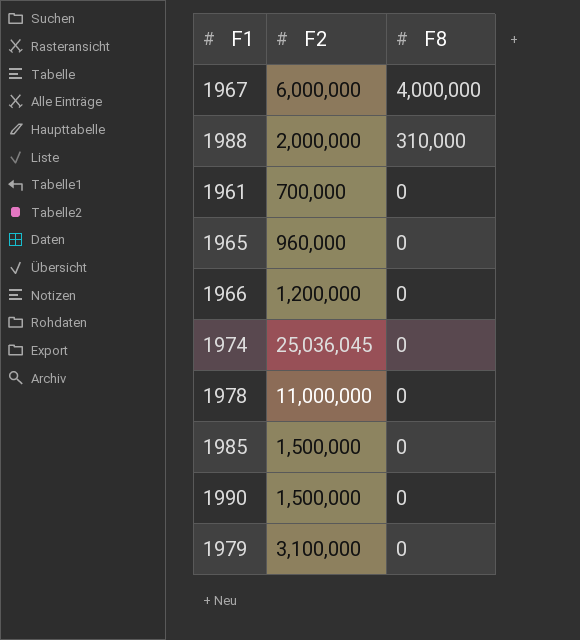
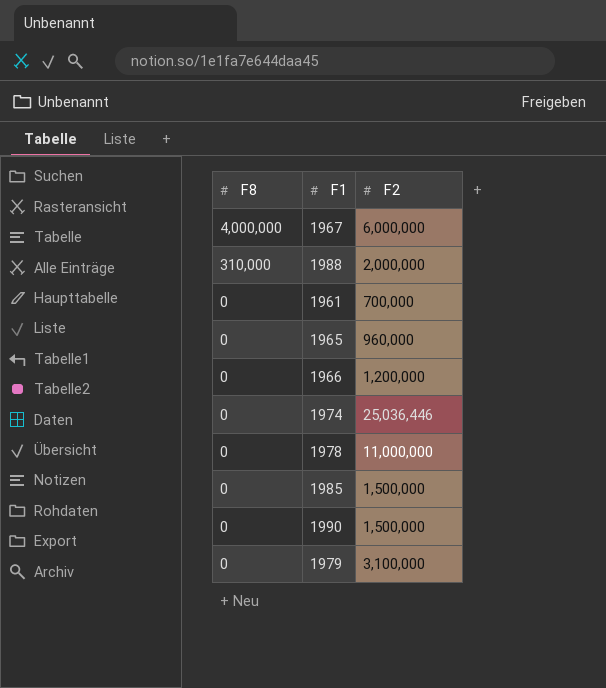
column F8 | position: 3 -> 1
1974 | F2: 25,036,045 -> 25,036,446

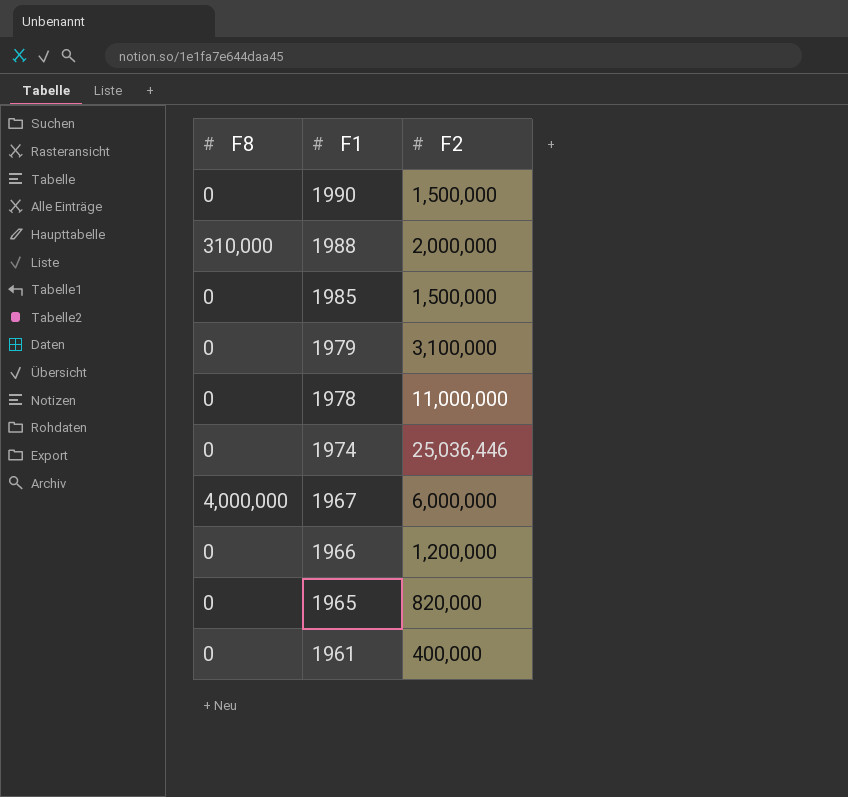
row order: F8 descending -> F1 descending
1965 | F2: 960,000 -> 820,000
1961 | F2: 700,000 -> 400,000

